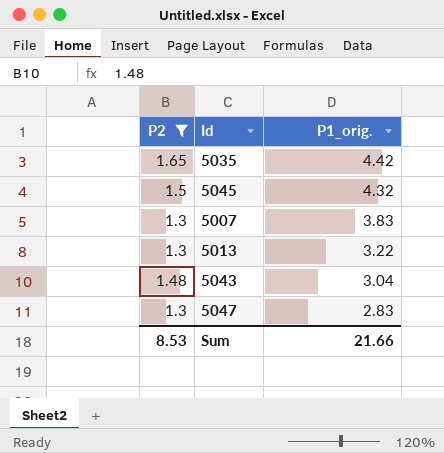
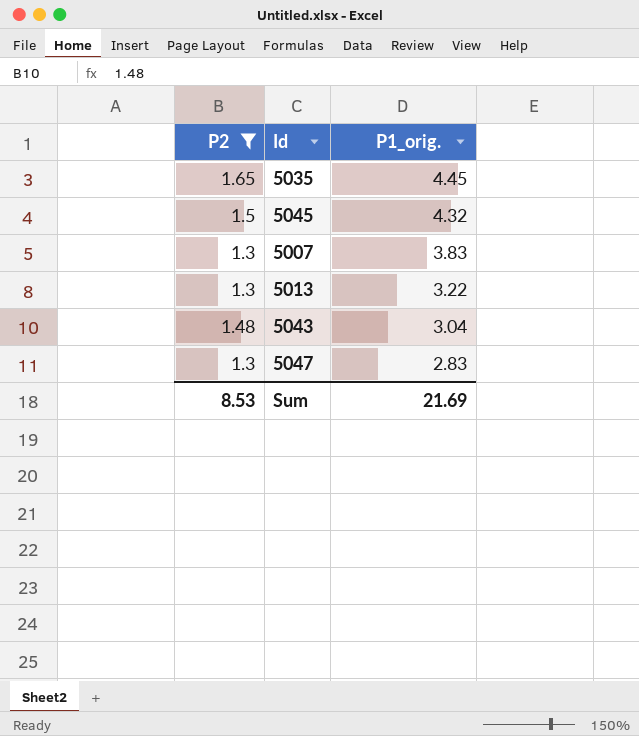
5035 | P1_orig.: 4.42 -> 4.45
Sum | P1_orig.: 21.66 -> 21.69

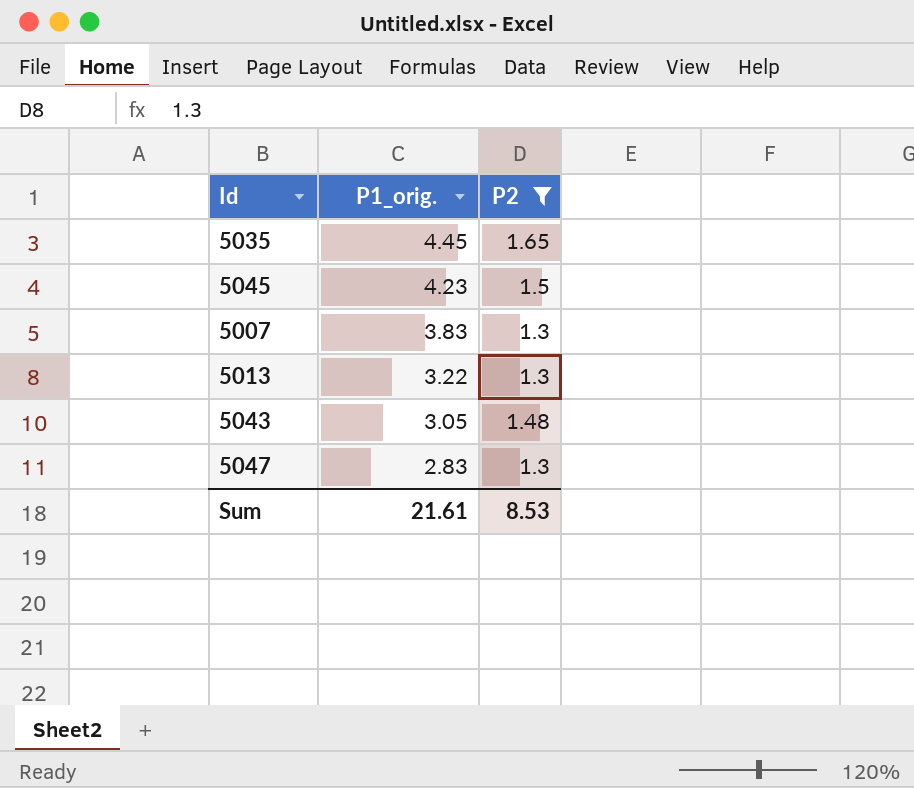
column P2 | position: 1 -> 3
5045 | P1_orig.: 4.32 -> 4.23
5043 | P1_orig.: 3.04 -> 3.05
Sum | P1_orig.: 21.69 -> 21.61

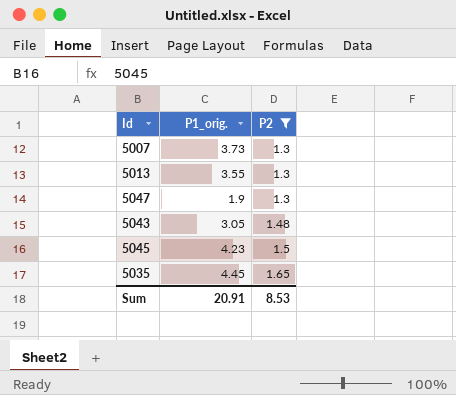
row order: P1_orig. descending -> P2 ascending
5007 | P1_orig.: 3.83 -> 3.73
5013 | P1_orig.: 3.22 -> 3.55
5047 | P1_orig.: 2.83 -> 1.9
Sum | P1_orig.: 21.61 -> 20.91

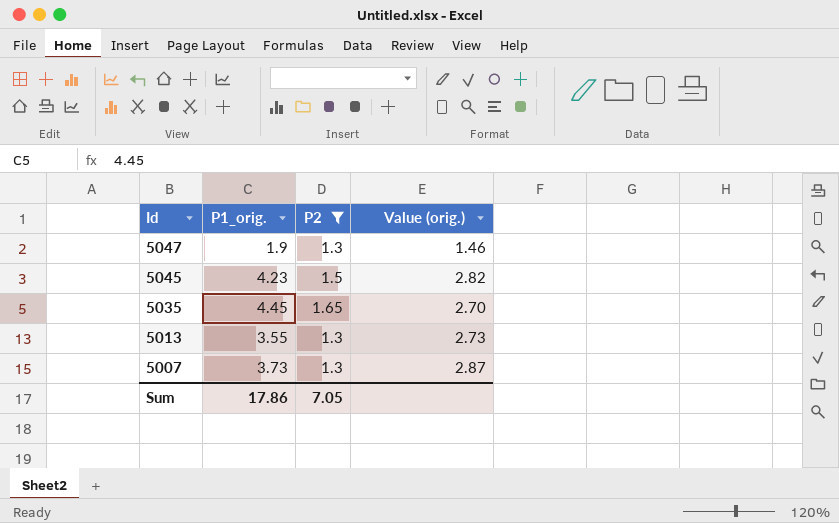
row order: P2 ascending -> Id descending
column Value (orig.) | formula: none -> [P1_orig.] / [P2]
row 5043: 3.05 | 1.48 -> none
Sum | P1_orig.: 20.91 -> 17.86
Sum | P2: 8.53 -> 7.05

